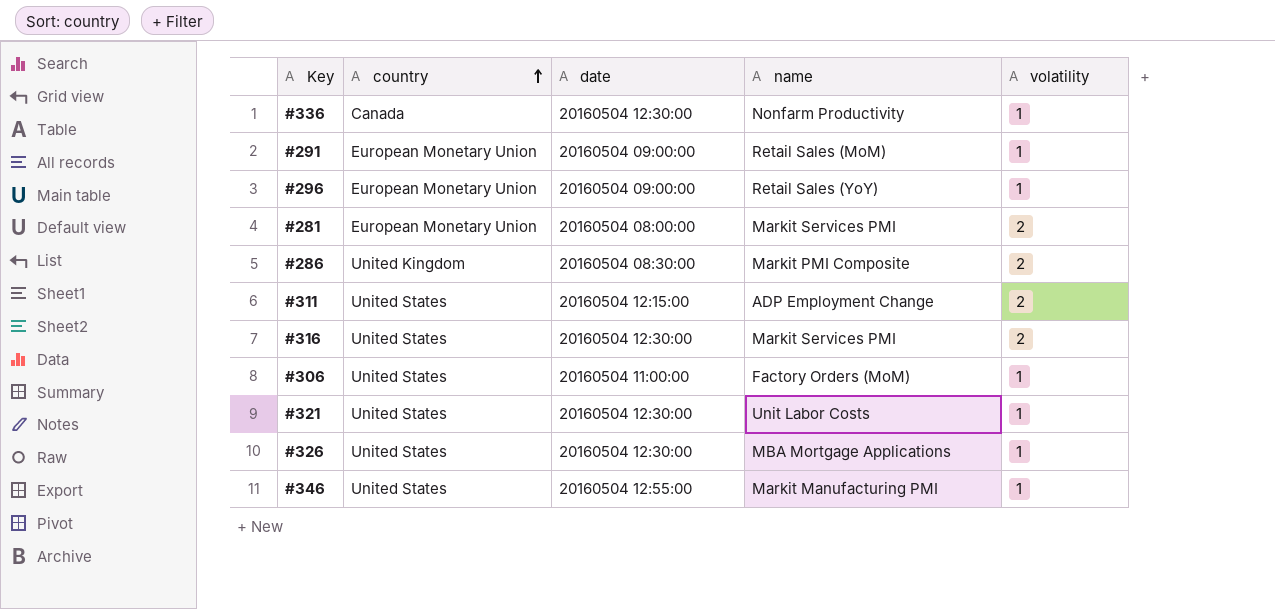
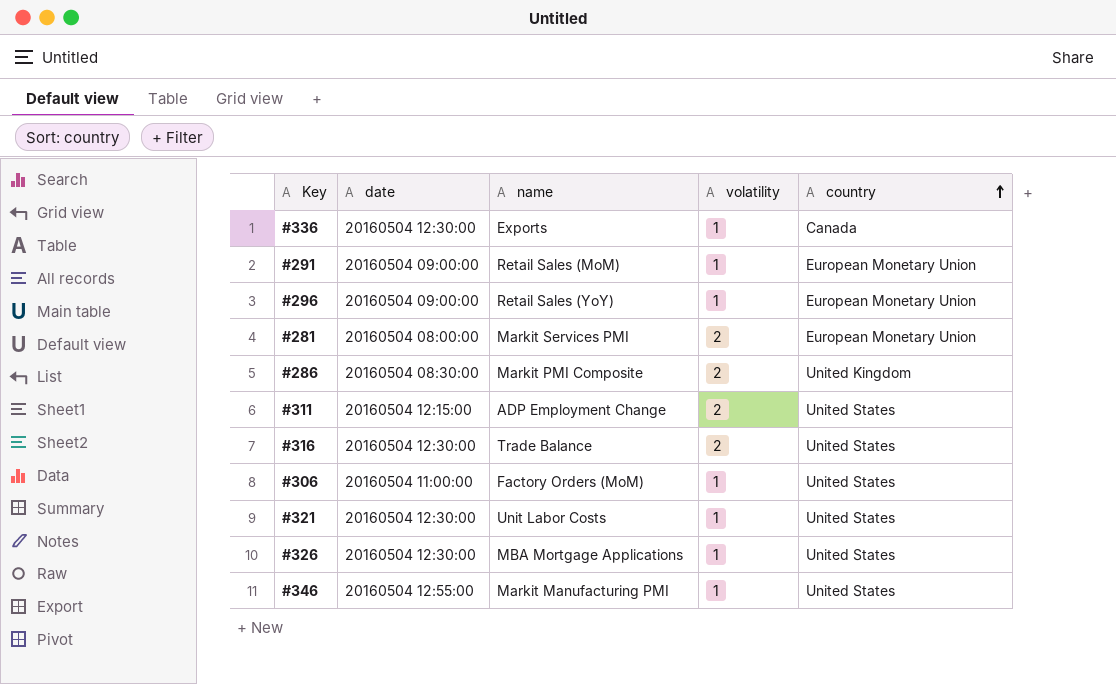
column country | position: 2 -> 5
#336 | name: Nonfarm Productivity -> Exports
#316 | name: Markit Services PMI -> Trade Balance

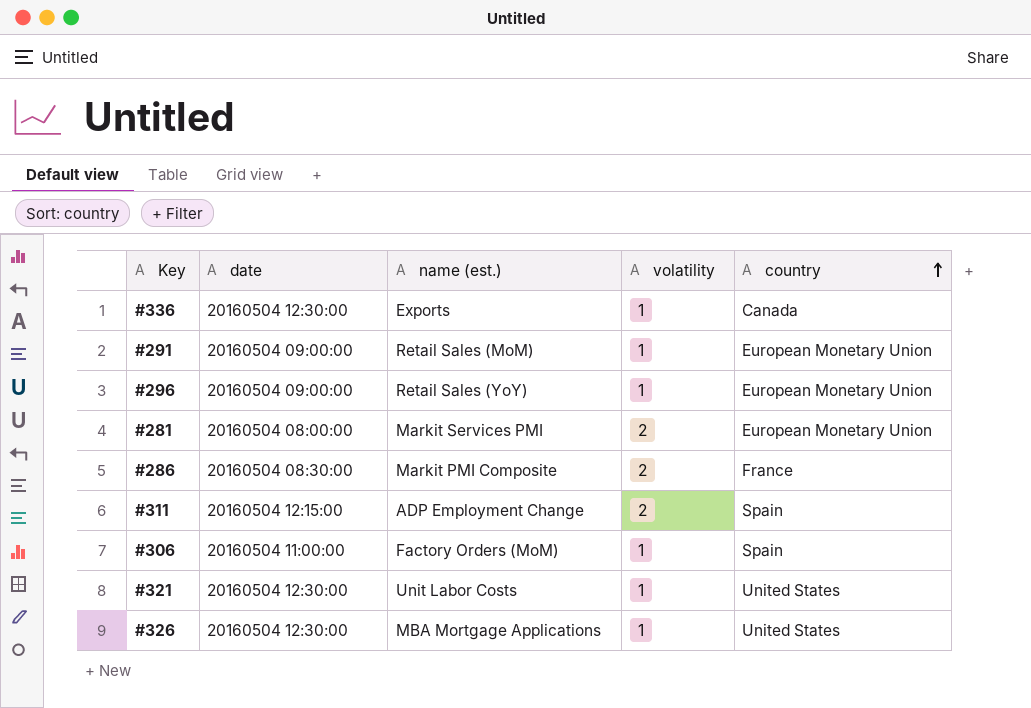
column name: name -> name (est.)
row #316: 20160504 12:30:00 | Trade Balance | 2 | United States -> none
row #346: 20160504 12:55:00 | Markit Manufacturing PMI | 1 | United States -> none
#286 | country: United Kingdom -> France
#311 | country: United States -> Spain
#306 | country: United States -> Spain

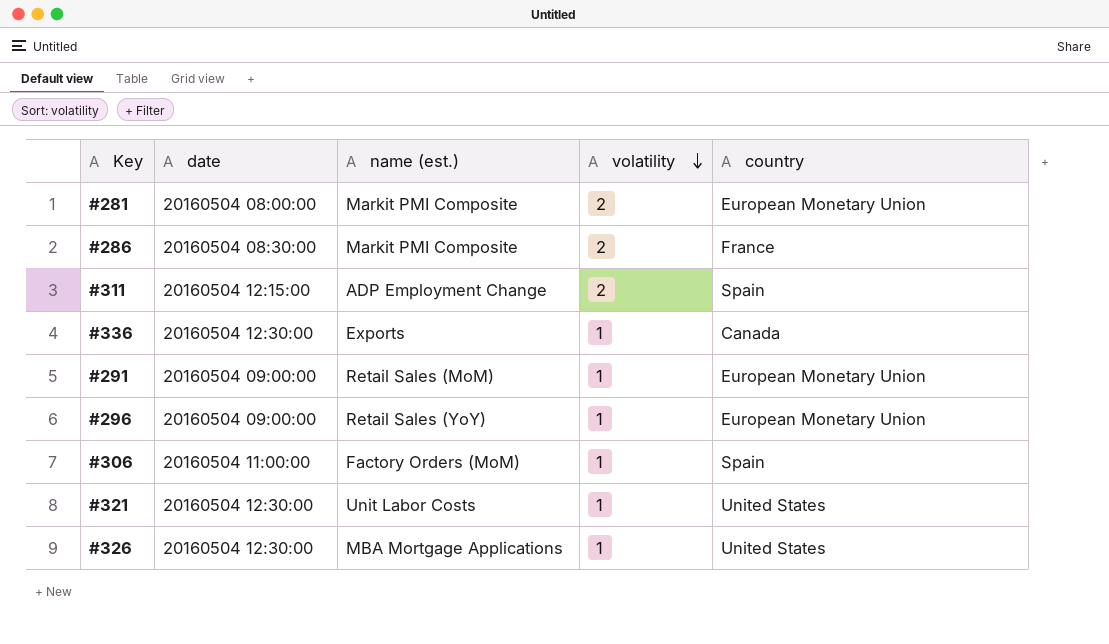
row order: country ascending -> volatility descending
#281 | name (est.): Markit Services PMI -> Markit PMI Composite

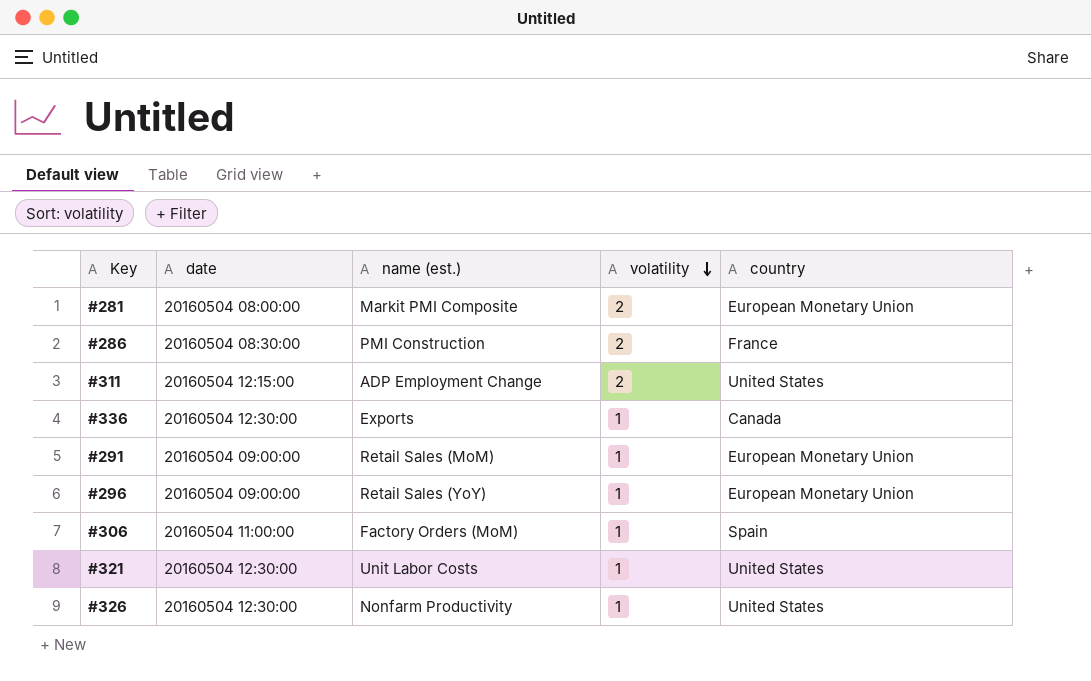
#286 | name (est.): Markit PMI Composite -> PMI Construction
#311 | country: Spain -> United States
#326 | name (est.): MBA Mortgage Applications -> Nonfarm Productivity

